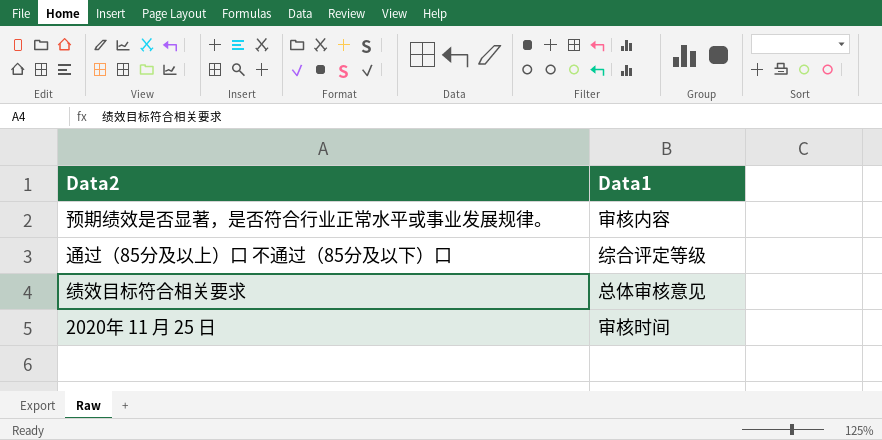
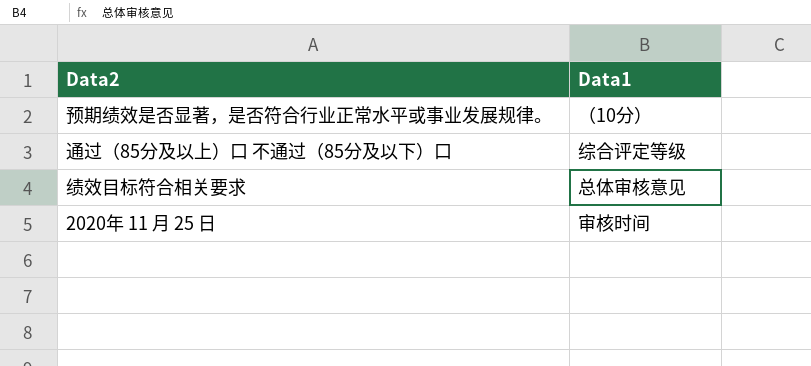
预期绩效是否显著，是否符合行业正常水平或事业发展规律。 | Data1: 审核内容 -> （10分）

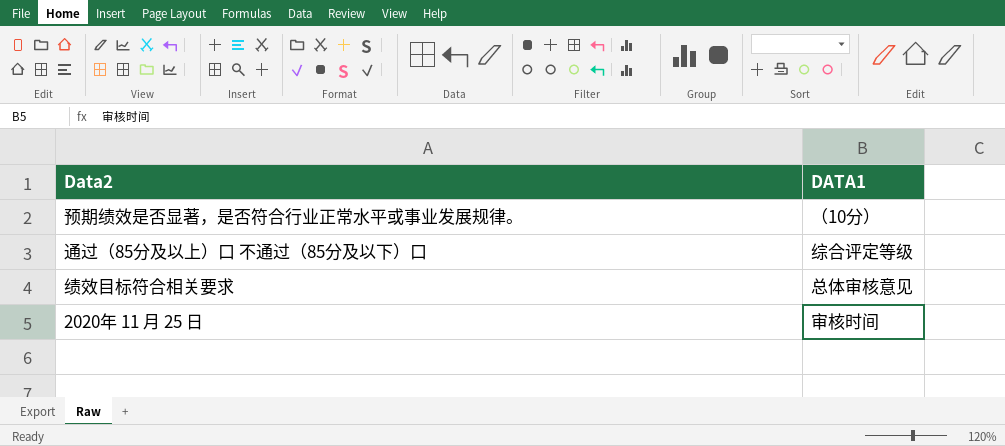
column name: Data1 -> DATA1

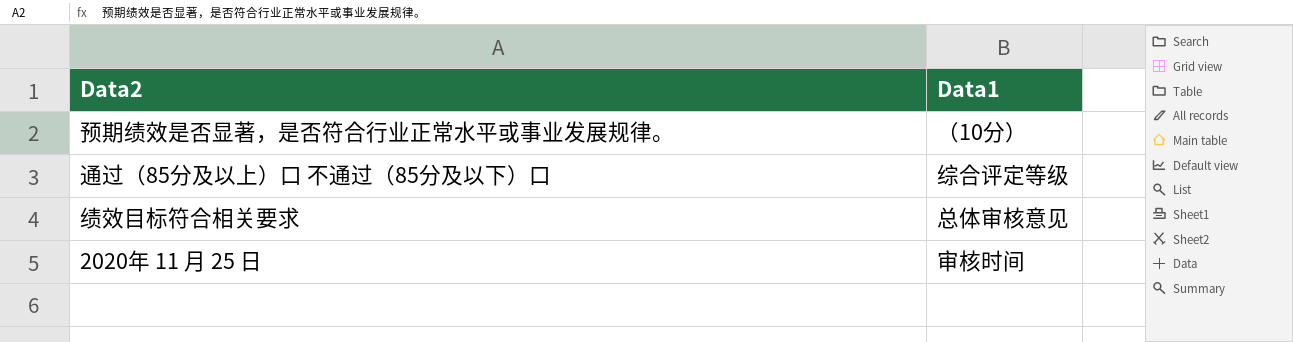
column name: DATA1 -> Data1

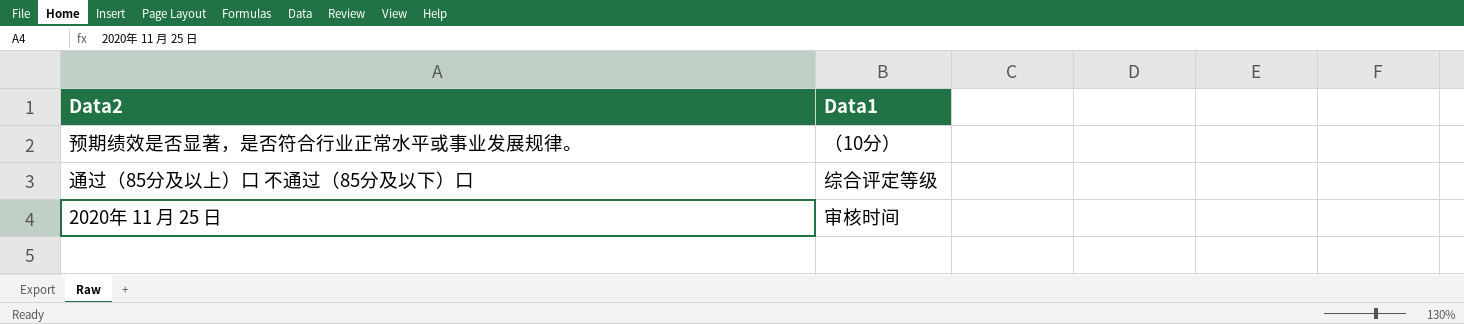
row 绩效目标符合相关要求: 总体审核意见 -> none

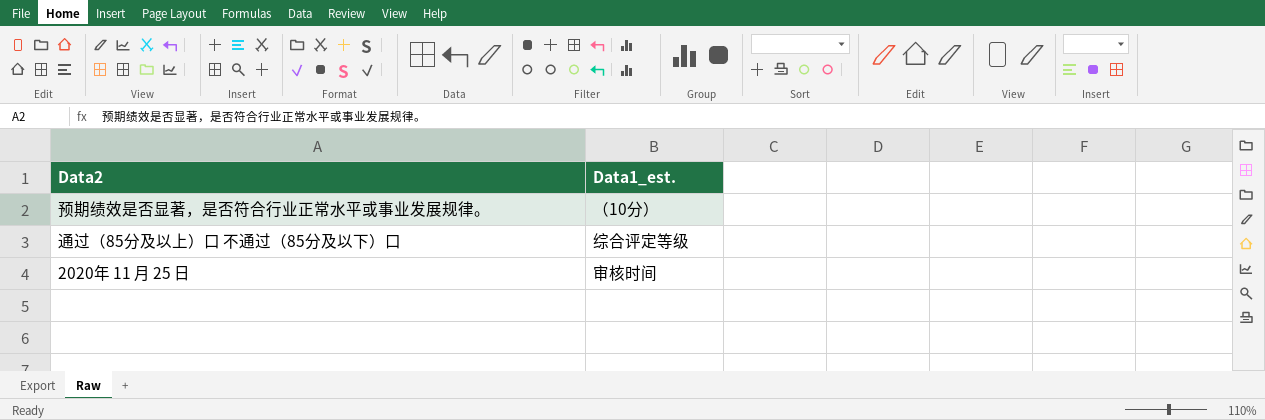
column name: Data1 -> Data1_est.

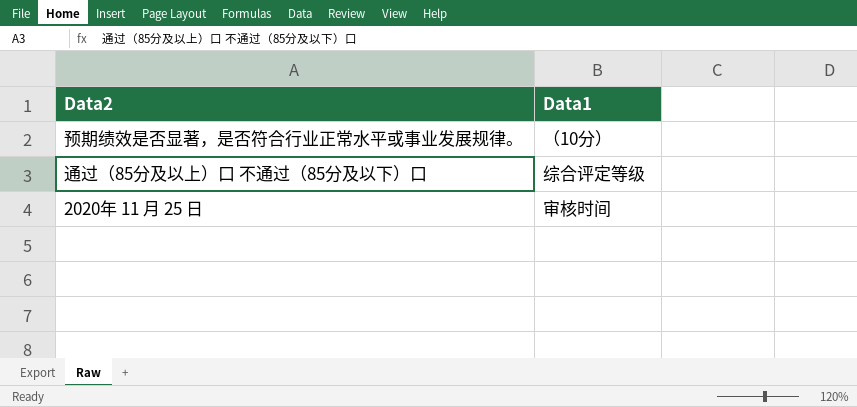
column name: Data1_est. -> Data1

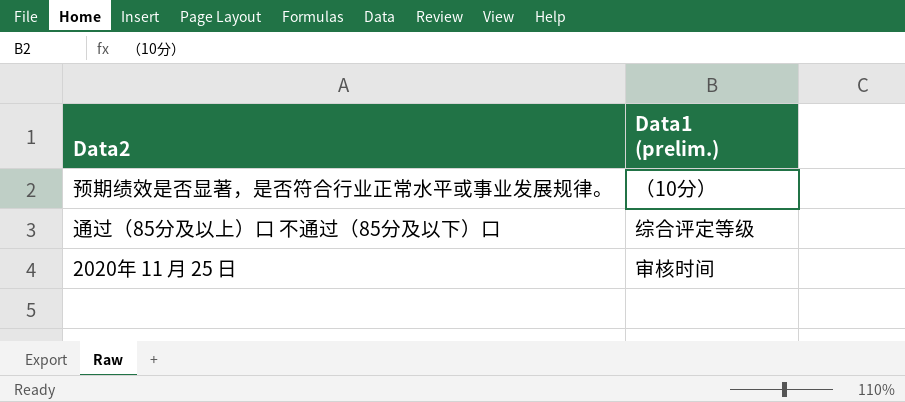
column name: Data1 -> Data1 (prelim.)

